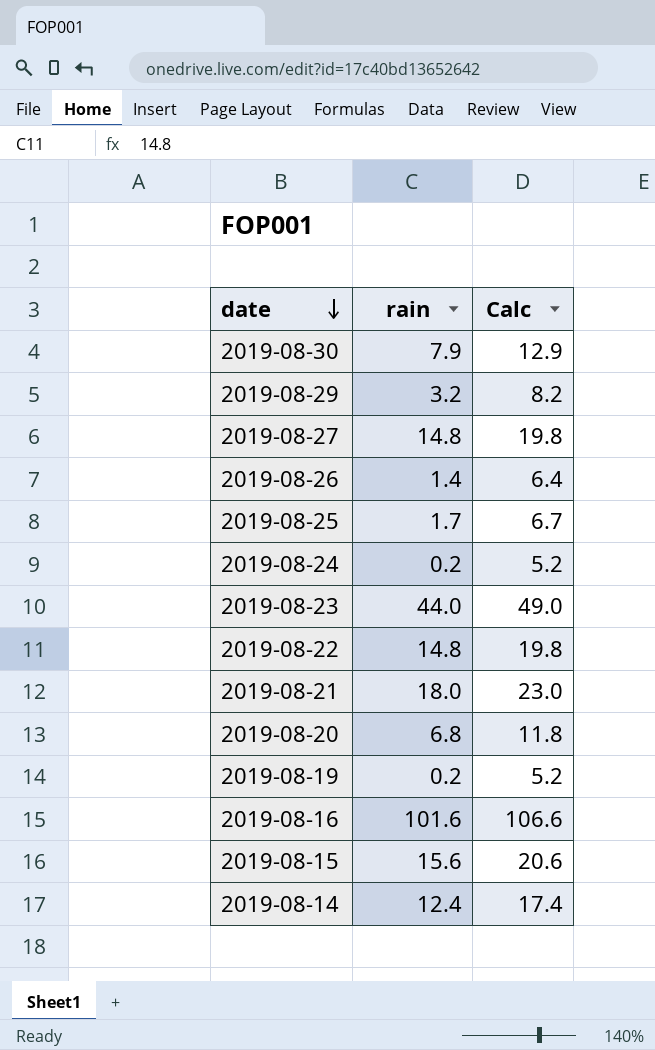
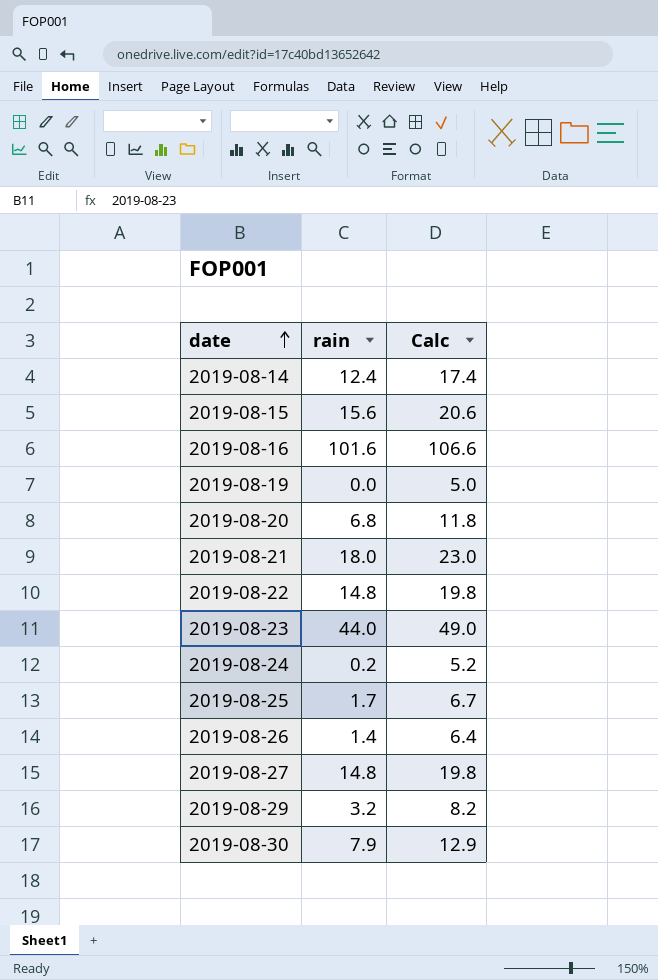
row order: date descending -> date ascending
2019-08-19 | rain: 0.2 -> 0.0
2019-08-19 | Calc: 5.2 -> 5.0

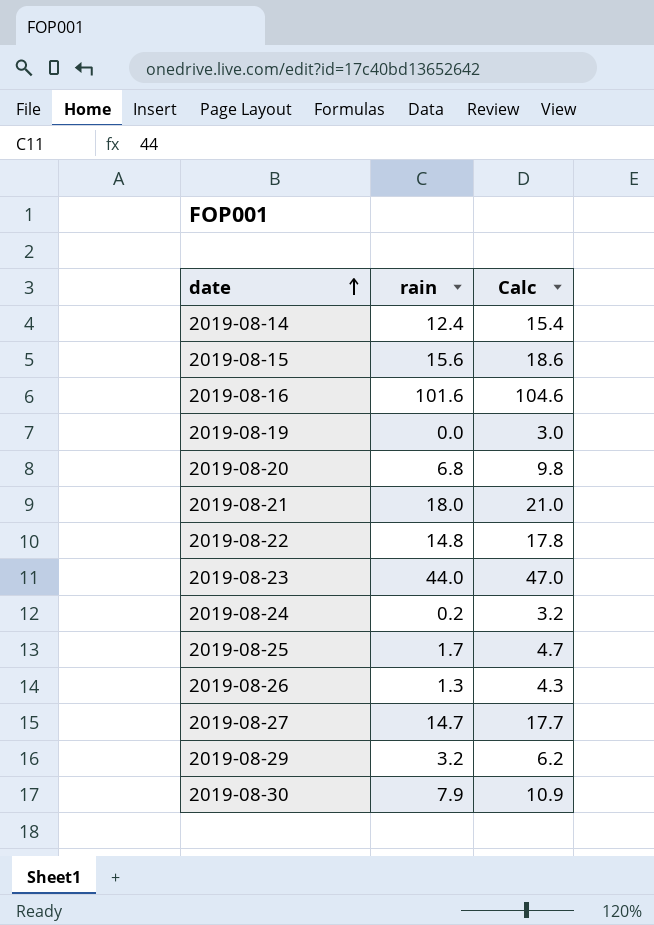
column Calc | formula: [rain] + 5 -> [rain] + 3
2019-08-26 | rain: 1.4 -> 1.3
2019-08-27 | rain: 14.8 -> 14.7

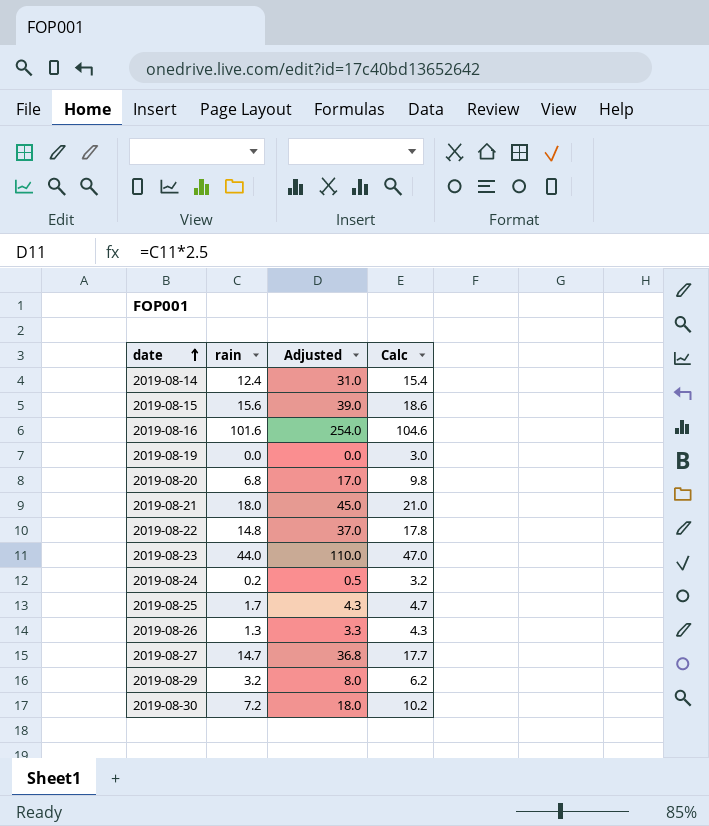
column Adjusted | formula: none -> [rain] * 2.5
2019-08-30 | rain: 7.9 -> 7.2
2019-08-30 | Calc: 10.9 -> 10.2

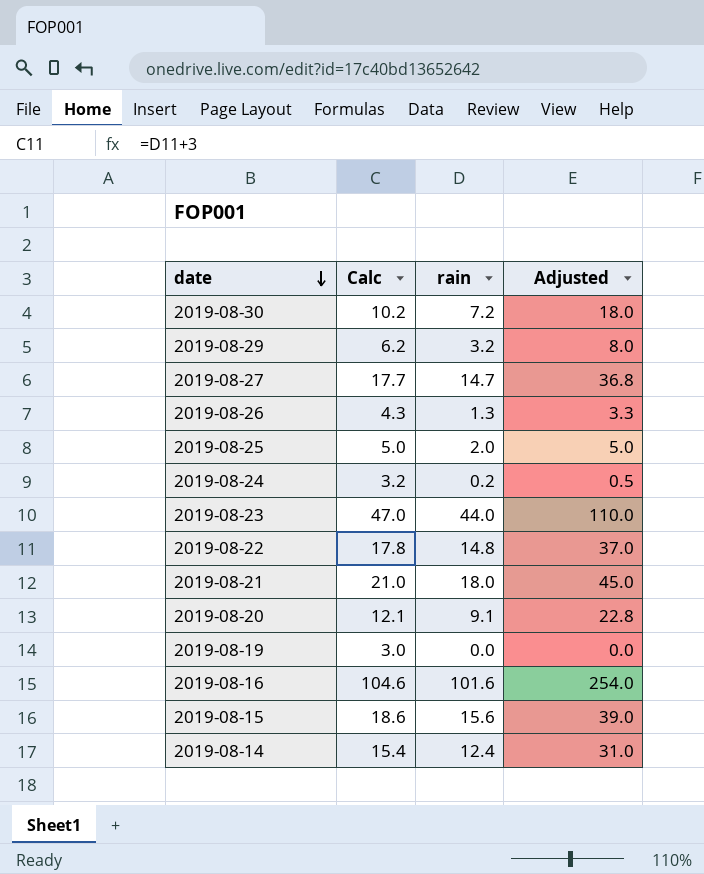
row order: date ascending -> date descending
column Calc | position: 4 -> 2
2019-08-25 | Calc: 4.7 -> 5.0
2019-08-25 | rain: 1.7 -> 2.0
2019-08-25 | Adjusted: 4.3 -> 5.0
2019-08-20 | Calc: 9.8 -> 12.1
2019-08-20 | rain: 6.8 -> 9.1
2019-08-20 | Adjusted: 17.0 -> 22.8

